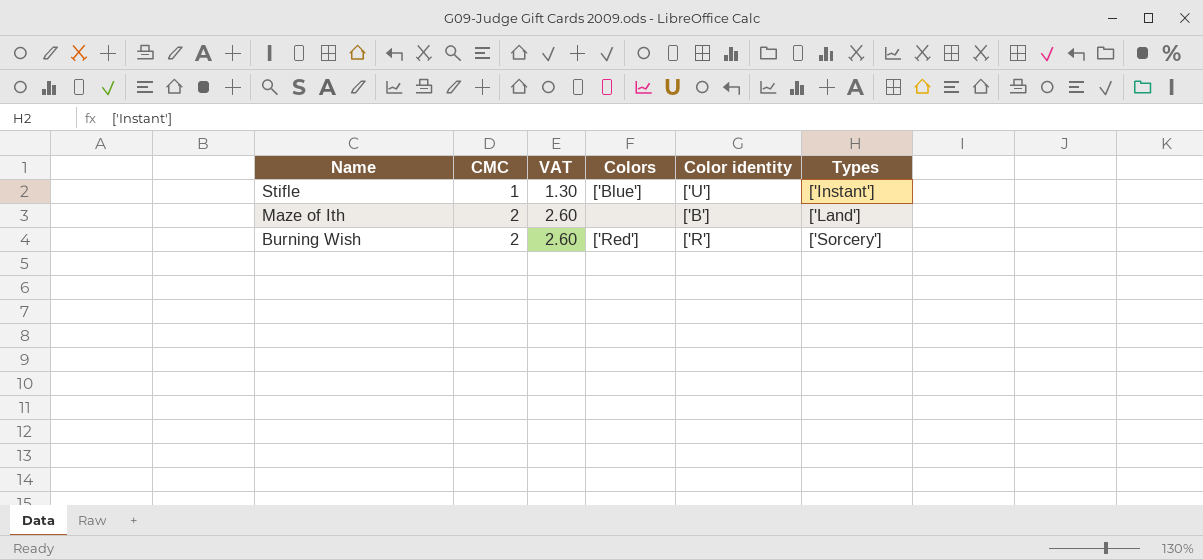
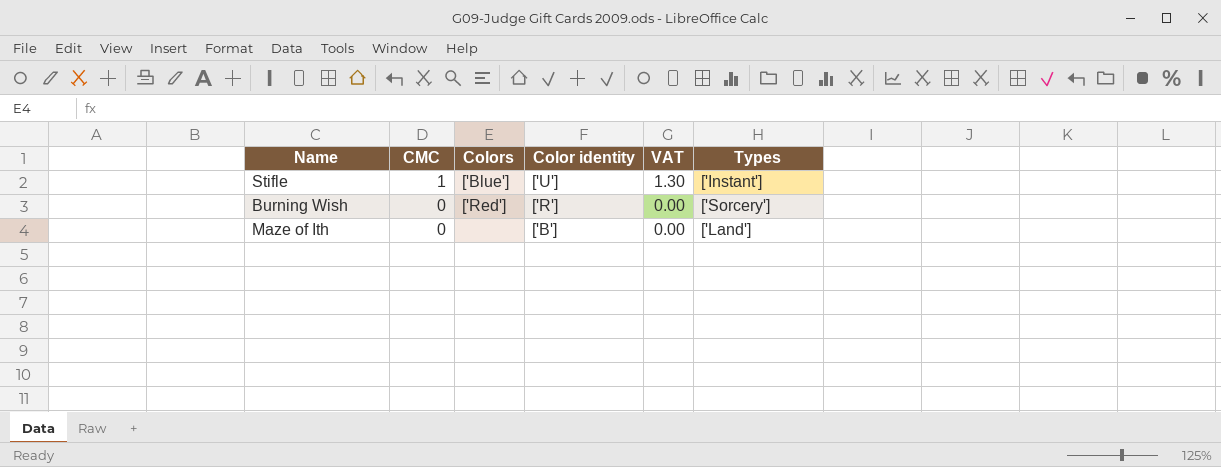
row order: Name descending -> CMC descending
column VAT | position: 3 -> 5
Burning Wish | CMC: 2 -> 0
Burning Wish | VAT: 2.60 -> 0.00
Maze of Ith | CMC: 2 -> 0
Maze of Ith | VAT: 2.60 -> 0.00

